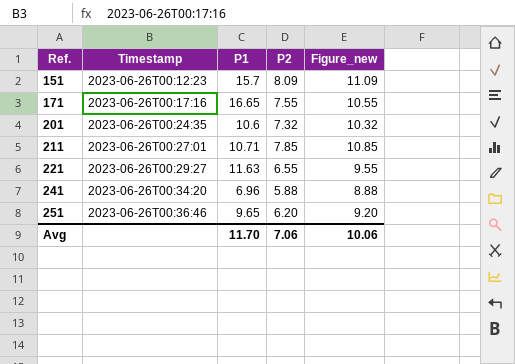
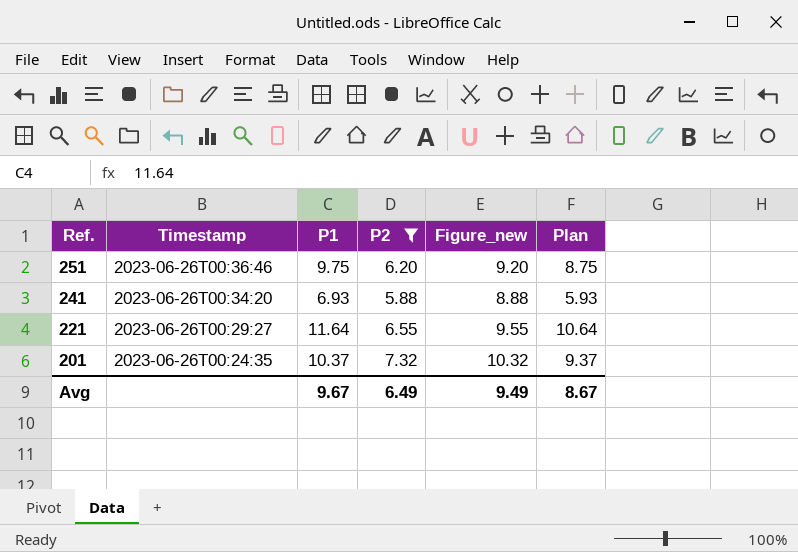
filter: none -> P2 <= 7.32
row order: Ref. ascending -> Ref. descending
column Plan | formula: none -> [P1] - 1
251 | P1: 9.65 -> 9.75
241 | P1: 6.96 -> 6.93
221 | P1: 11.63 -> 11.64
201 | P1: 10.6 -> 10.37
Avg | P1: 11.70 -> 9.67
Avg | P2: 7.06 -> 6.49
Avg | Figure_new: 10.06 -> 9.49

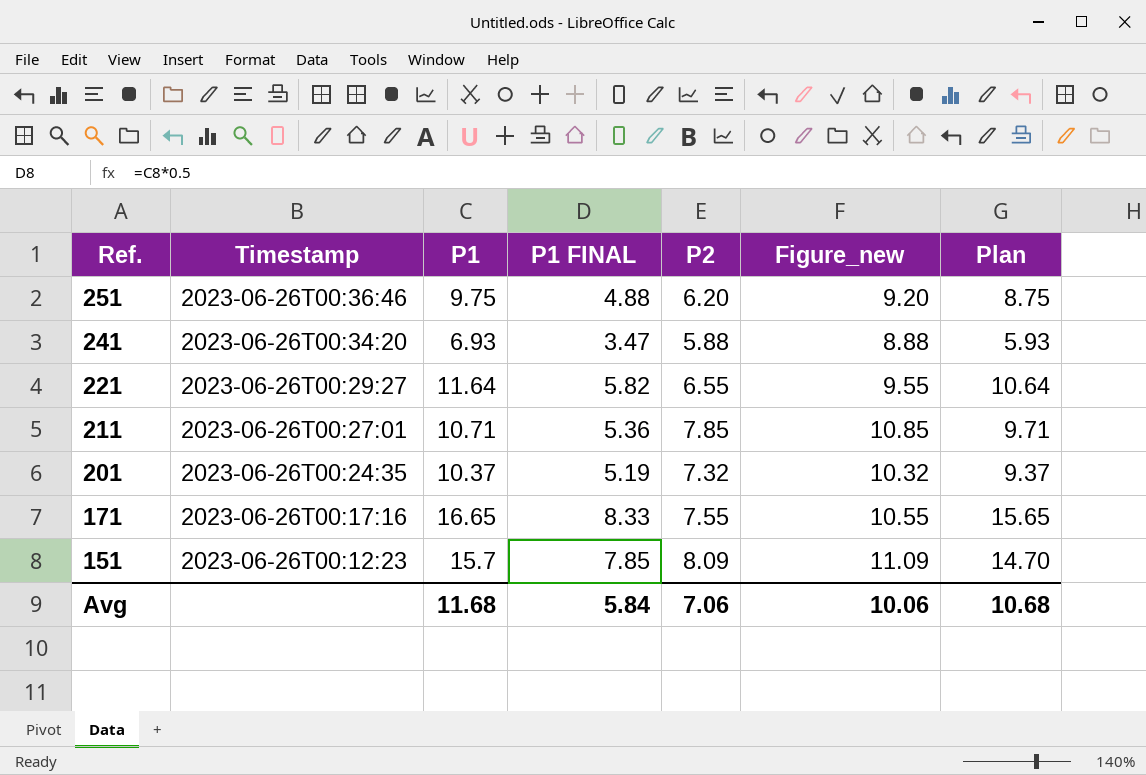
filter: P2 <= 7.32 -> none
column P1 FINAL | formula: none -> [P1] * 0.5
Avg | P1: 9.67 -> 11.68
Avg | P2: 6.49 -> 7.06
Avg | Figure_new: 9.49 -> 10.06
Avg | Plan: 8.67 -> 10.68

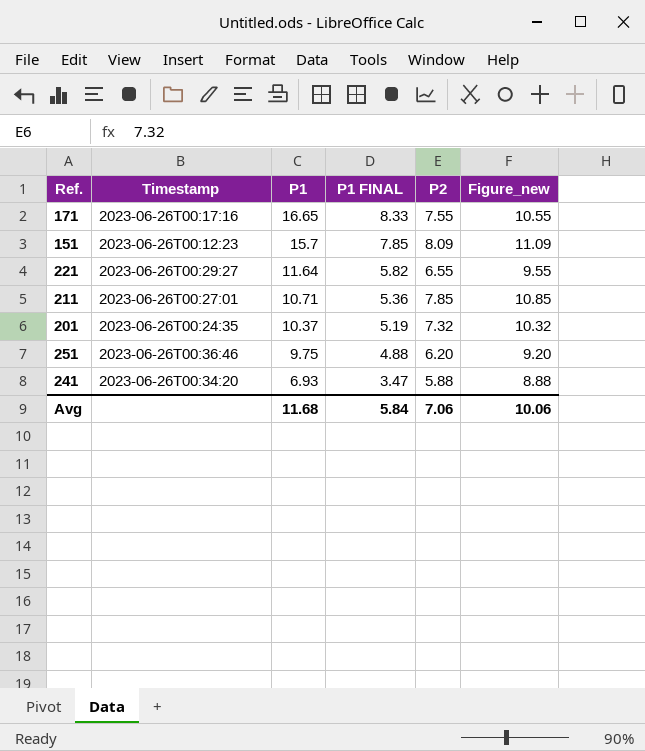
row order: Ref. descending -> P1 descending
column Plan | formula: [P1] - 1 -> none

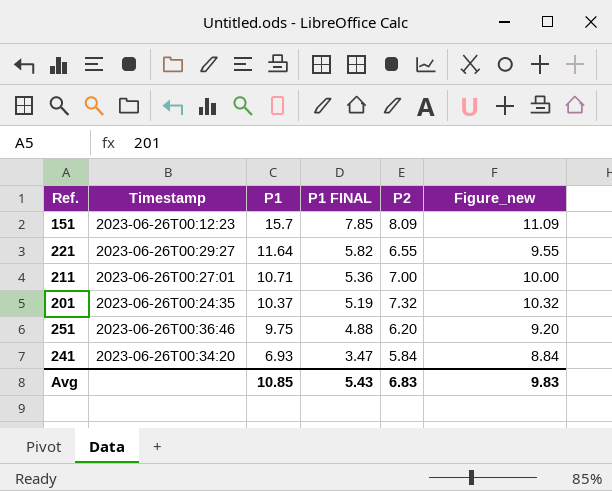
row 171: 2023-06-26T00:17:16 | 16.65 | 8.33 | 7.55 | 10.55 -> none
211 | P2: 7.85 -> 7.00
211 | Figure_new: 10.85 -> 10.00
241 | P2: 5.88 -> 5.84
241 | Figure_new: 8.88 -> 8.84
Avg | P1: 11.68 -> 10.85
Avg | P1 FINAL: 5.84 -> 5.43
Avg | P2: 7.06 -> 6.83
Avg | Figure_new: 10.06 -> 9.83

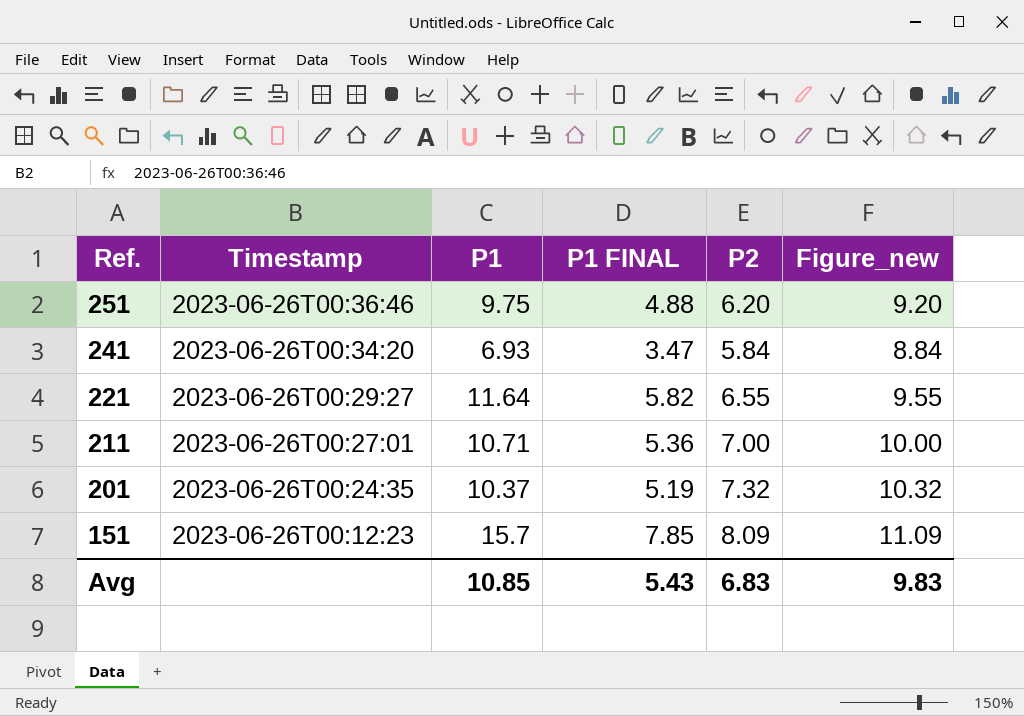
row order: P1 descending -> Ref. descending

